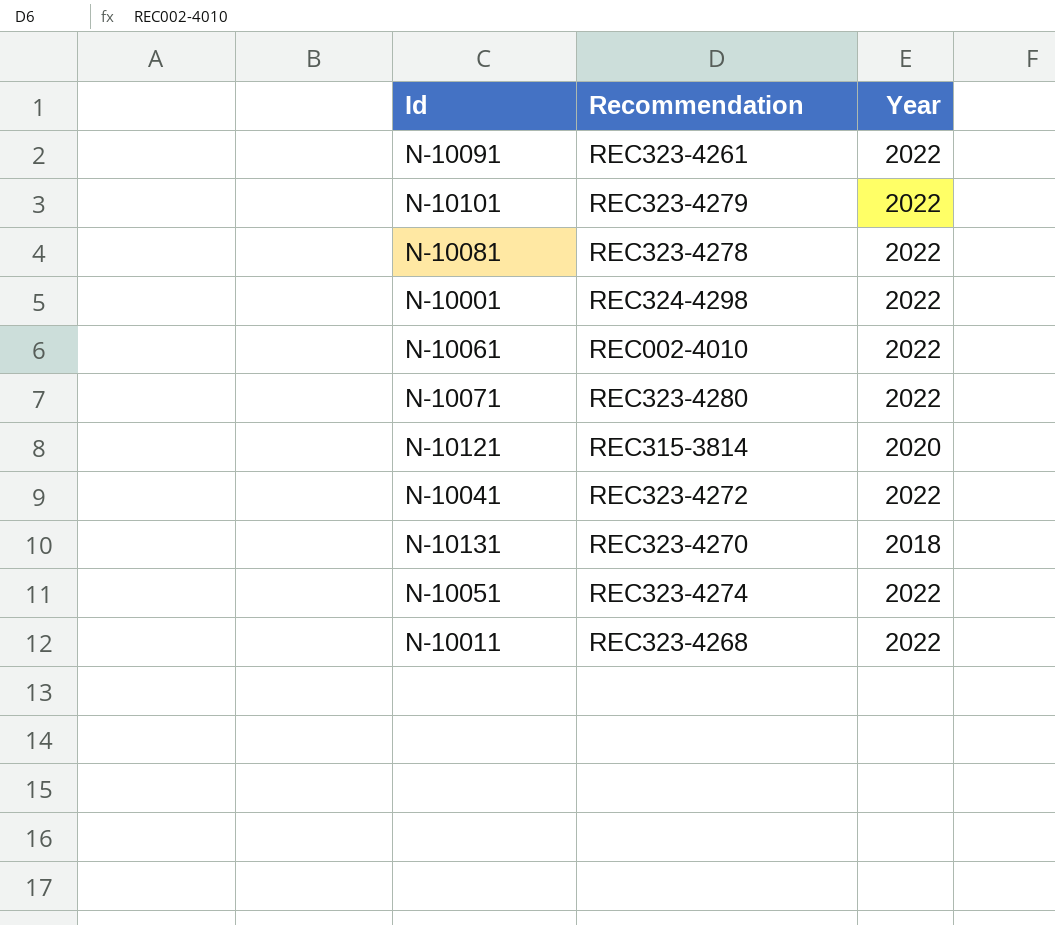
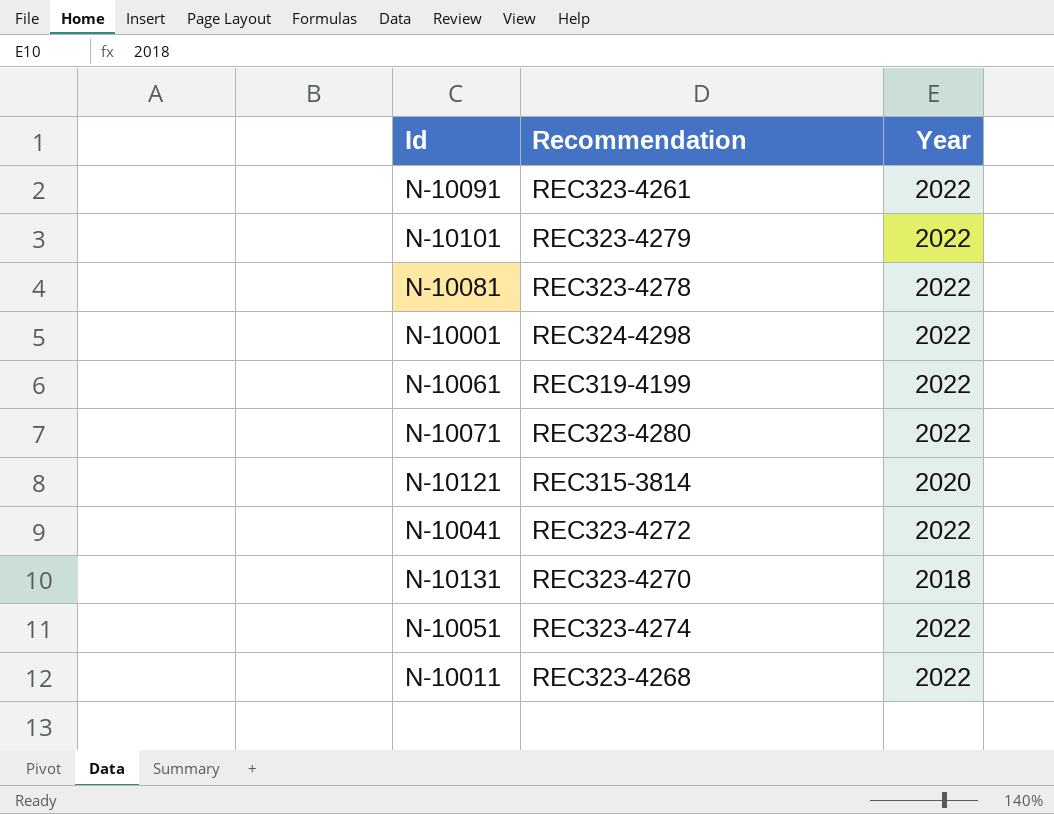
N-10061 | Recommendation: REC002-4010 -> REC319-4199

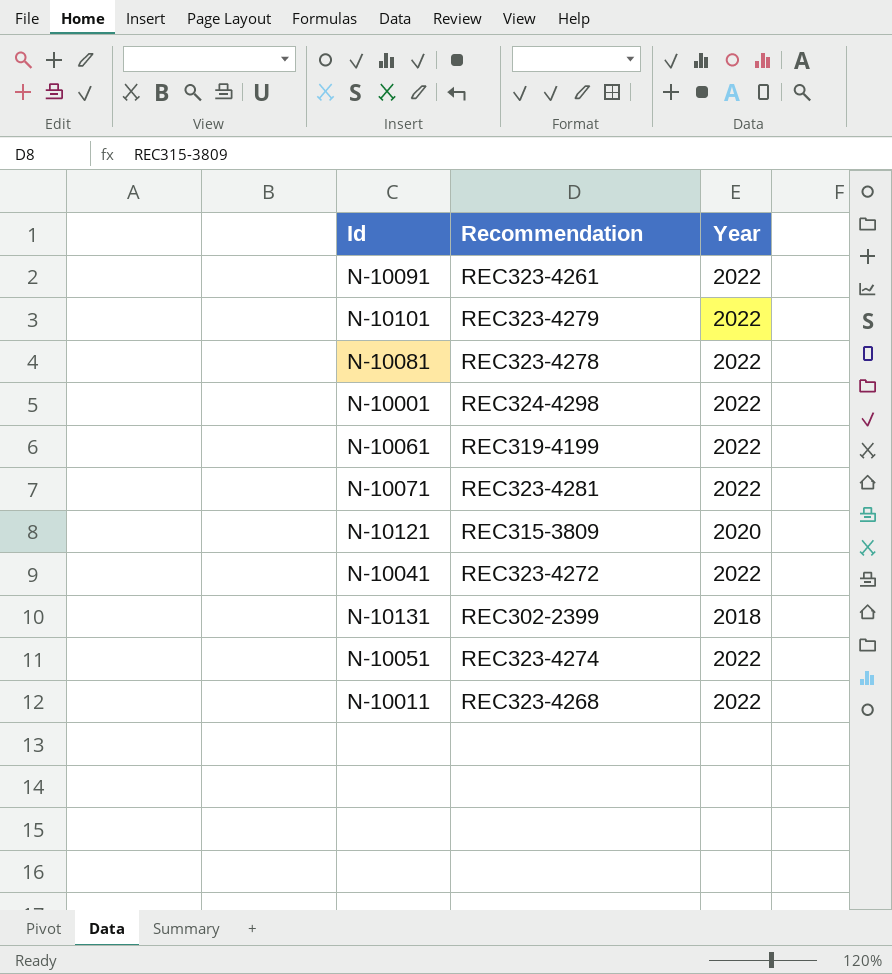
N-10071 | Recommendation: REC323-4280 -> REC323-4281
N-10121 | Recommendation: REC315-3814 -> REC315-3809
N-10131 | Recommendation: REC323-4270 -> REC302-2399

